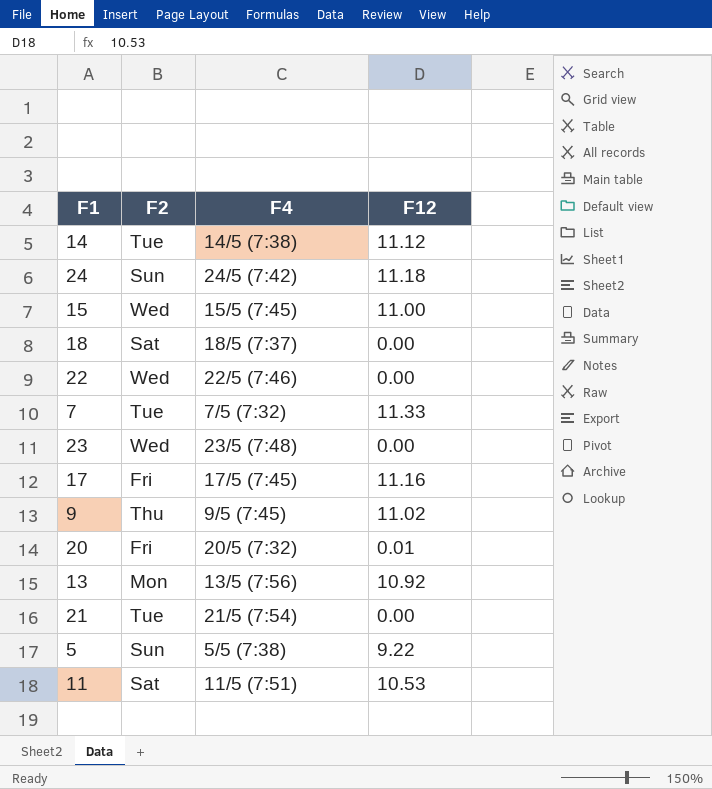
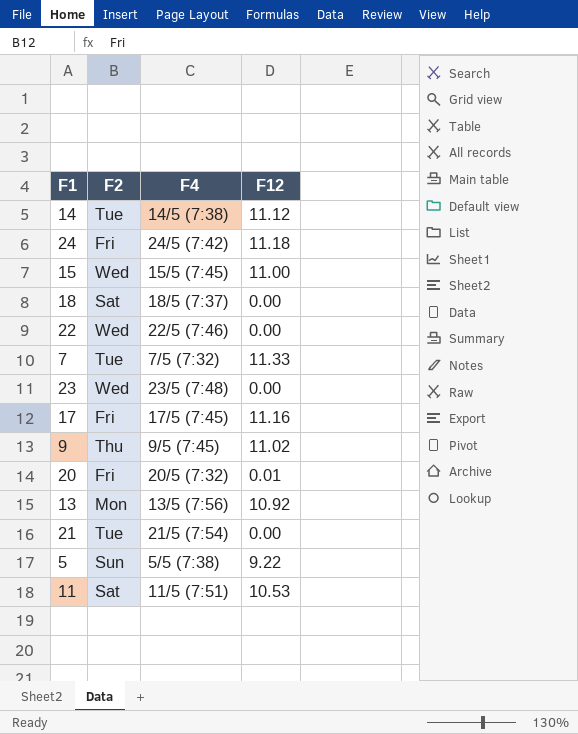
24 | F2: Sun -> Fri

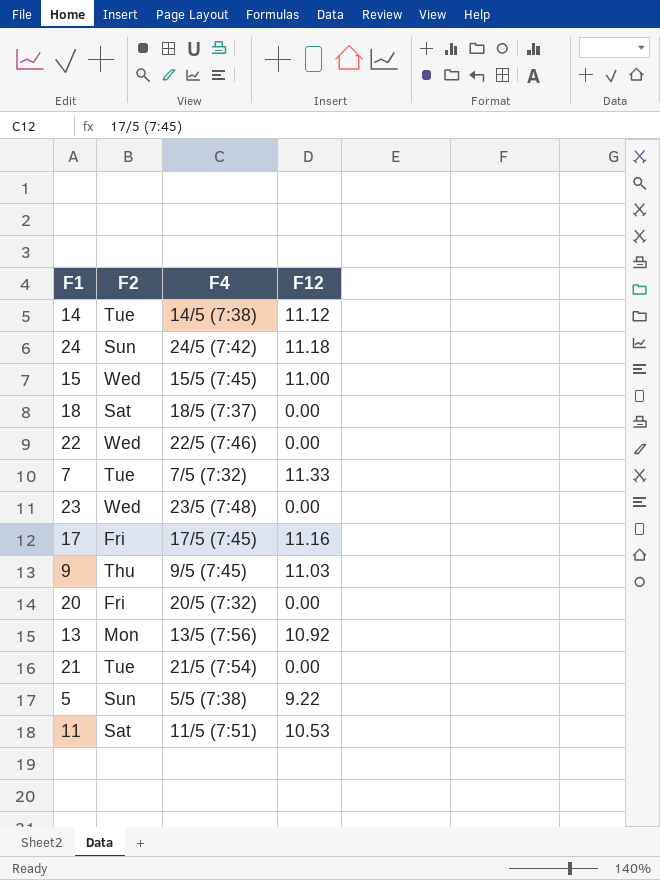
24 | F2: Fri -> Sun
9 | F12: 11.02 -> 11.03
20 | F12: 0.01 -> 0.00

